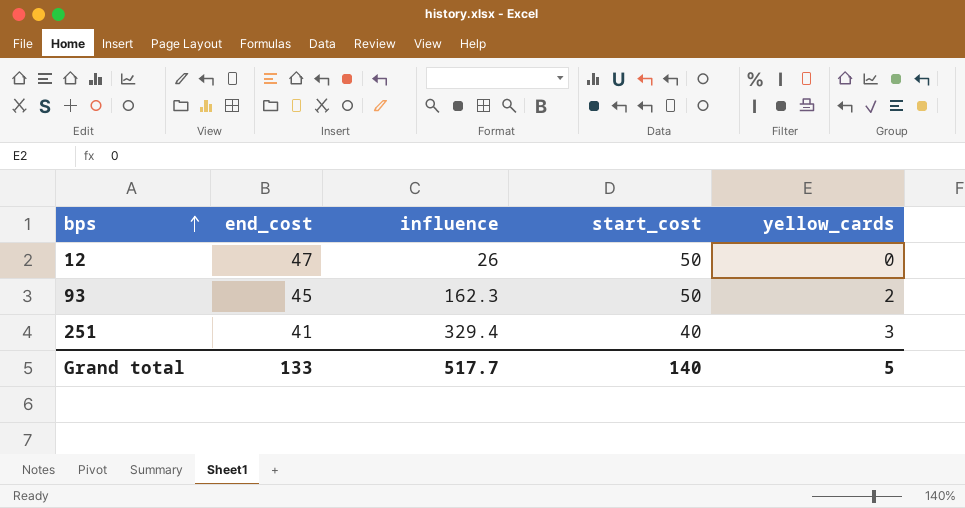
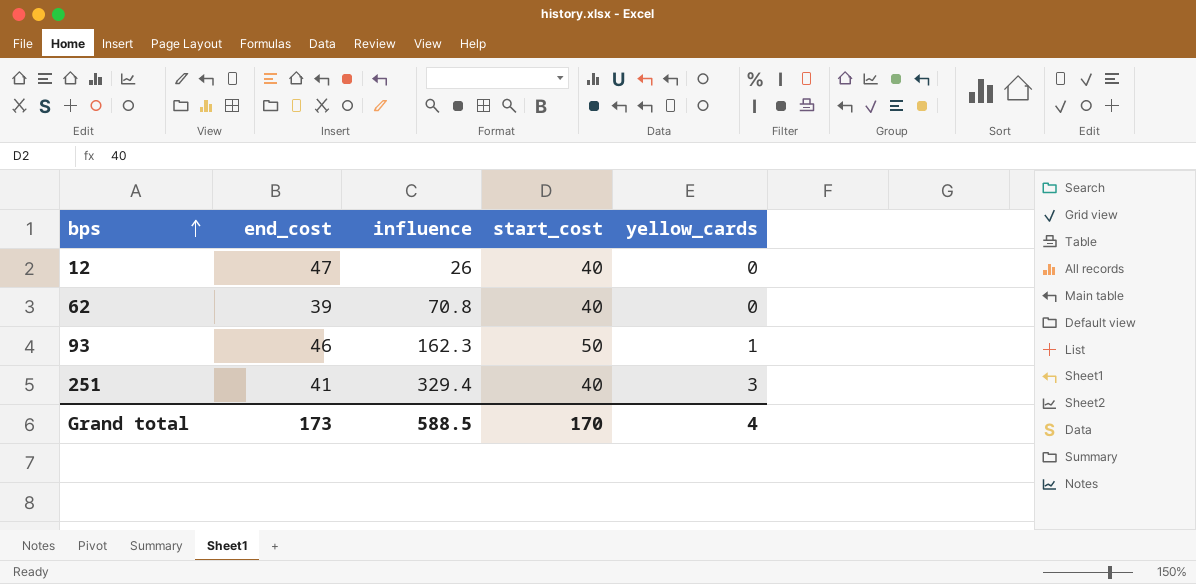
12 | start_cost: 50 -> 40
row 62: none -> 39 | 70.8 | 40 | 0
93 | end_cost: 45 -> 46
93 | yellow_cards: 2 -> 1
Grand total | end_cost: 133 -> 173
Grand total | influence: 517.7 -> 588.5
Grand total | start_cost: 140 -> 170
Grand total | yellow_cards: 5 -> 4

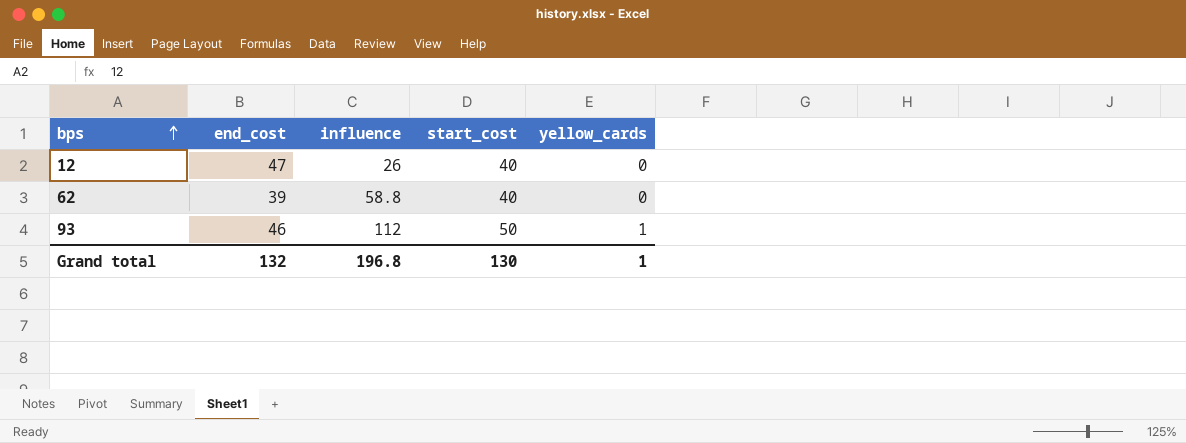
row 251: 41 | 329.4 | 40 | 3 -> none
62 | influence: 70.8 -> 58.8
93 | influence: 162.3 -> 112
Grand total | end_cost: 173 -> 132
Grand total | influence: 588.5 -> 196.8
Grand total | start_cost: 170 -> 130
Grand total | yellow_cards: 4 -> 1

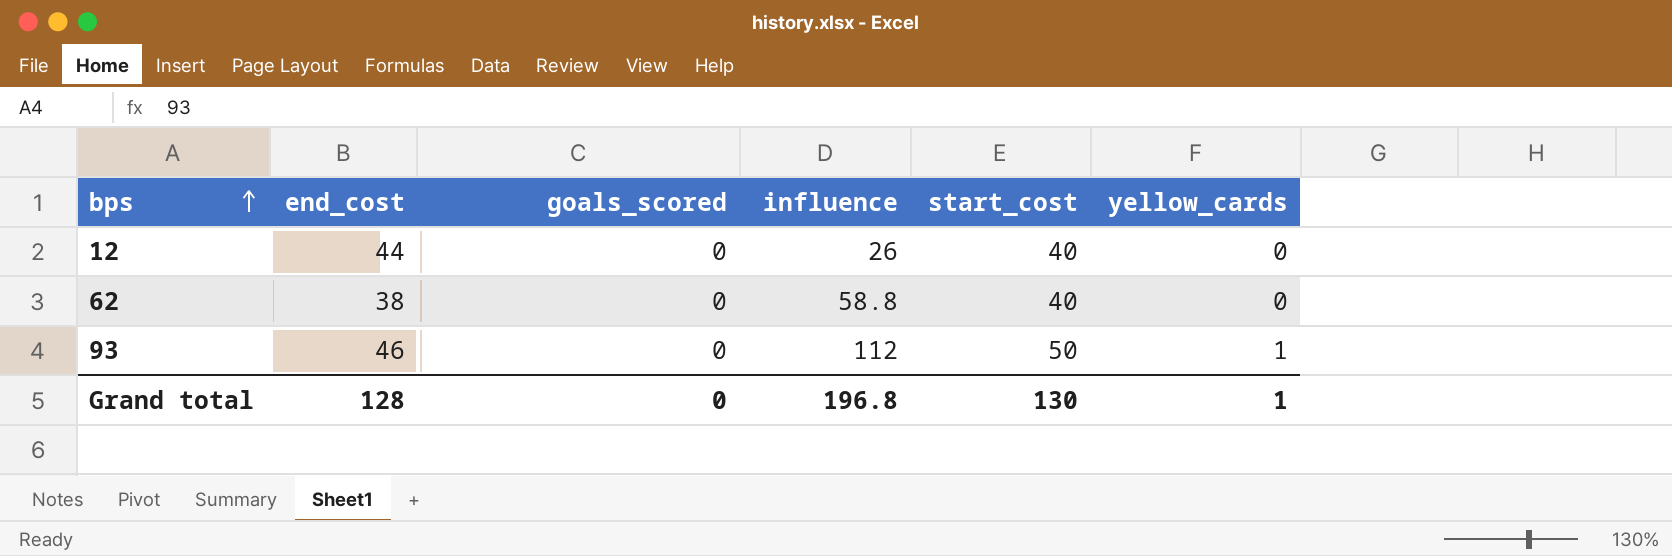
column goals_scored | position: none -> 3
12 | end_cost: 47 -> 44
62 | end_cost: 39 -> 38
Grand total | end_cost: 132 -> 128

